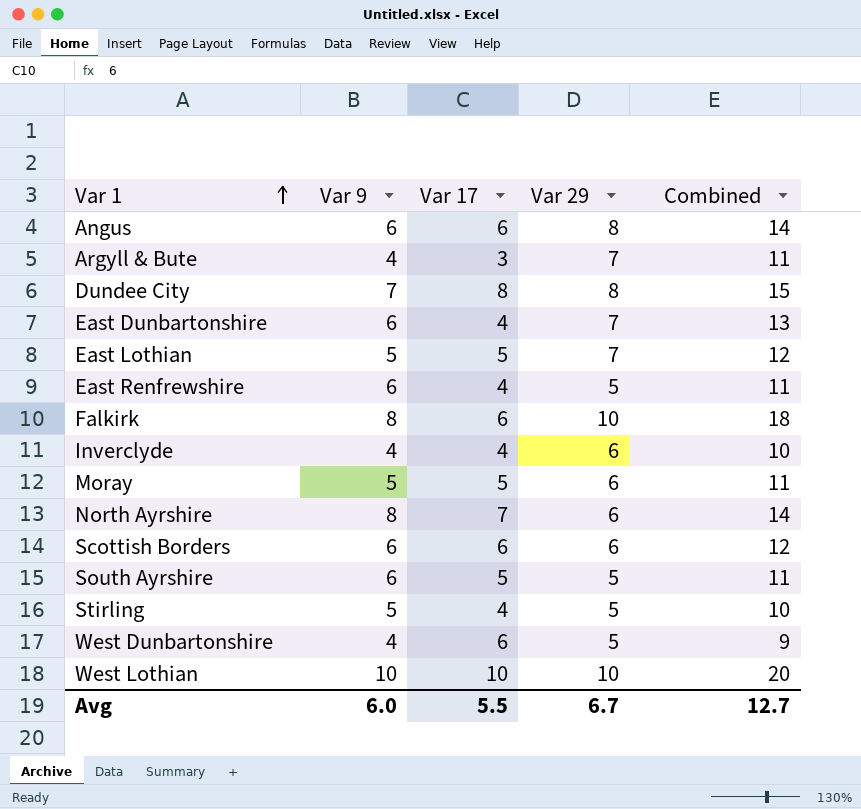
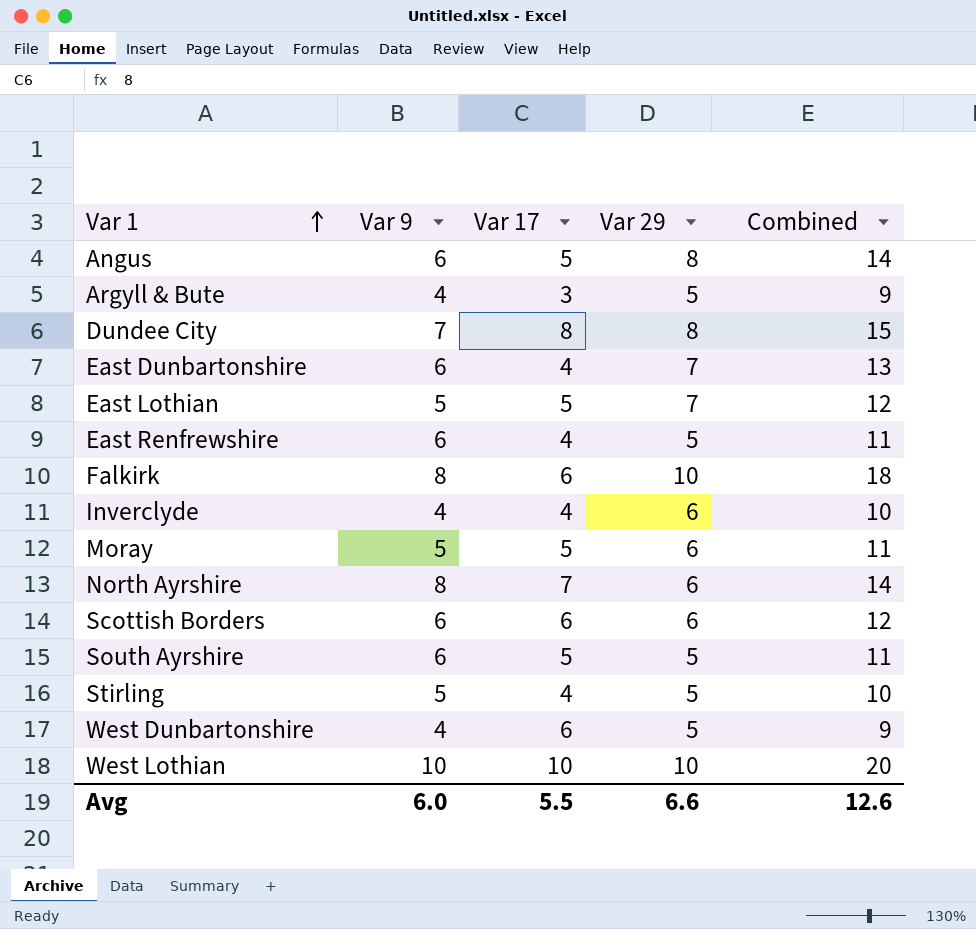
Angus | Var 17: 6 -> 5
Argyll & Bute | Var 29: 7 -> 5
Argyll & Bute | Combined: 11 -> 9
Avg | Var 29: 6.7 -> 6.6
Avg | Combined: 12.7 -> 12.6

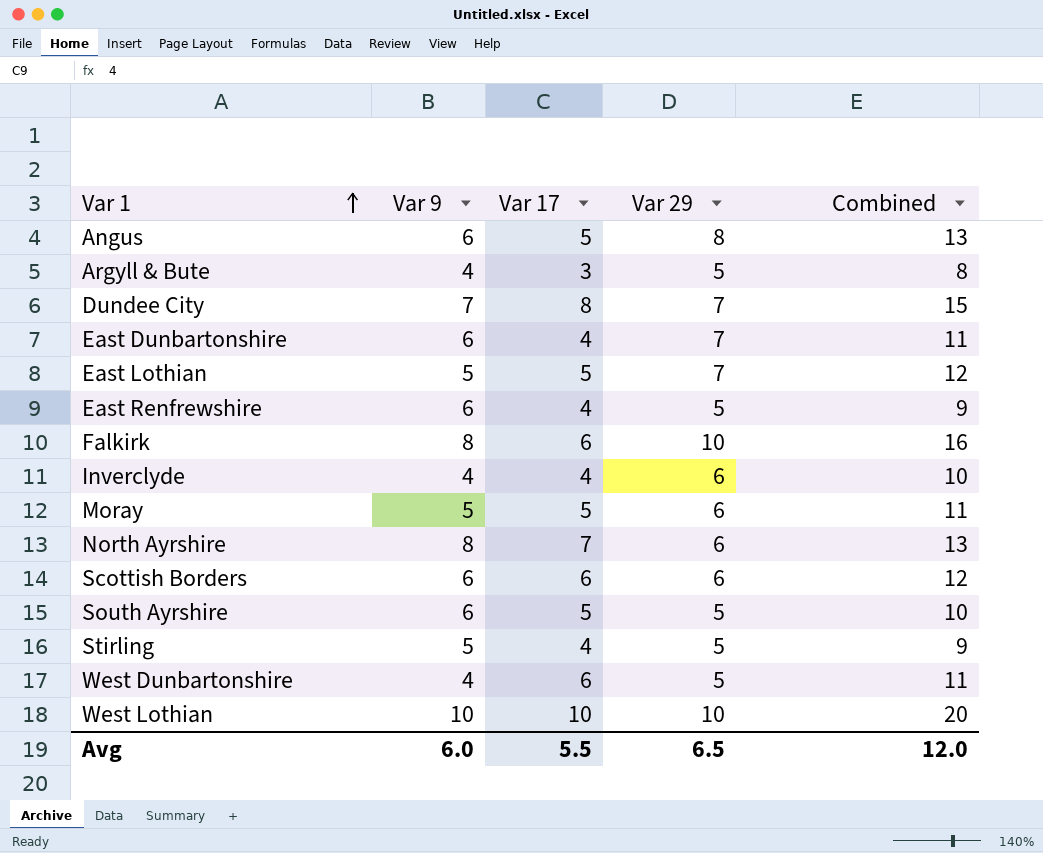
column Combined | formula: [Var 9] + [Var 29] -> [Var 17] + [Var 29]
Dundee City | Var 29: 8 -> 7
Avg | Var 29: 6.6 -> 6.5
Avg | Combined: 12.6 -> 12.0

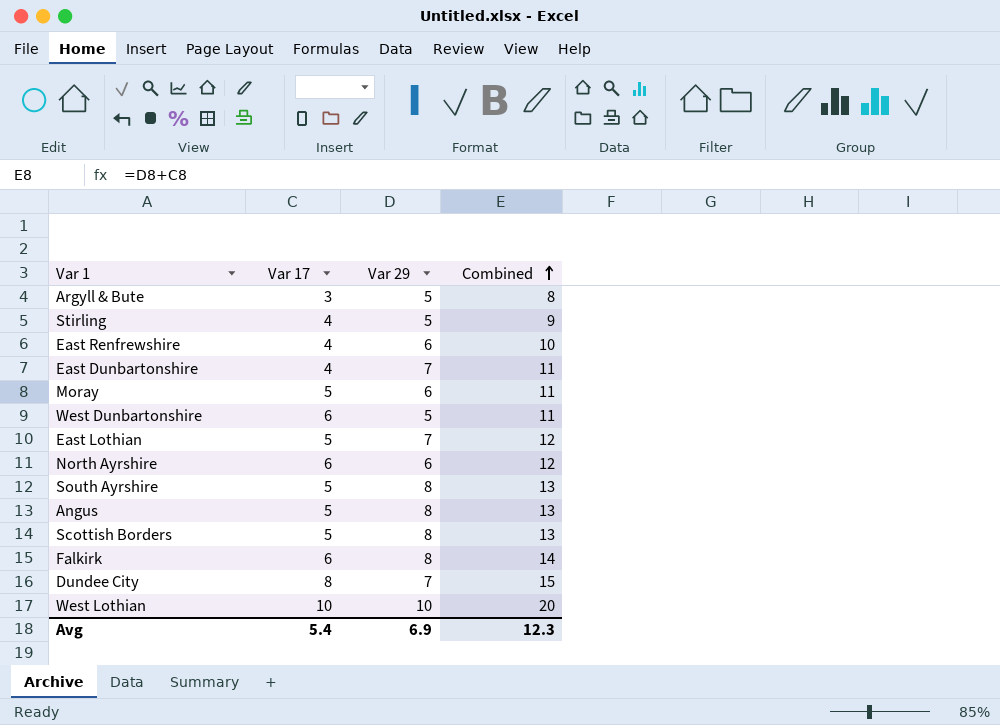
row order: Var 1 ascending -> Combined ascending
column Var 9 | position: 2 -> none
row Inverclyde: 4 | 4 | 6 | 10 -> none
East Renfrewshire | Var 29: 5 -> 6
East Renfrewshire | Combined: 9 -> 10
North Ayrshire | Var 17: 7 -> 6
North Ayrshire | Combined: 13 -> 12
South Ayrshire | Var 29: 5 -> 8
South Ayrshire | Combined: 10 -> 13
Scottish Borders | Var 17: 6 -> 5
Scottish Borders | Var 29: 6 -> 8
Scottish Borders | Combined: 12 -> 13
Falkirk | Var 29: 10 -> 8
Falkirk | Combined: 16 -> 14
Avg | Var 17: 5.5 -> 5.4
Avg | Var 29: 6.5 -> 6.9
Avg | Combined: 12.0 -> 12.3

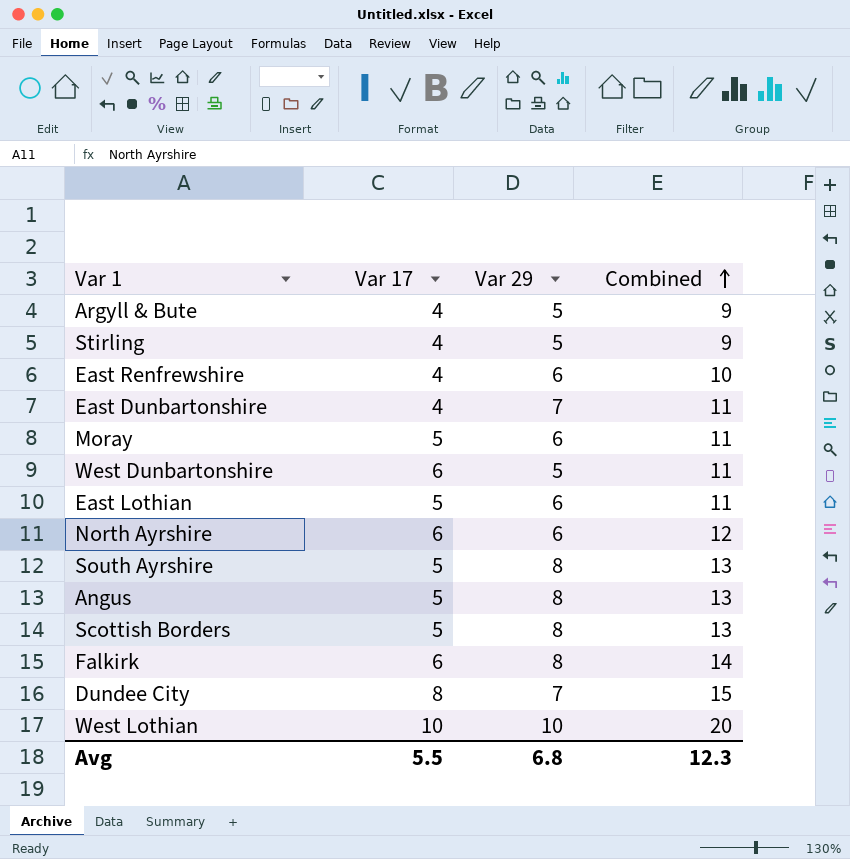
Argyll & Bute | Var 17: 3 -> 4
Argyll & Bute | Combined: 8 -> 9
East Lothian | Var 29: 7 -> 6
East Lothian | Combined: 12 -> 11
Avg | Var 17: 5.4 -> 5.5
Avg | Var 29: 6.9 -> 6.8

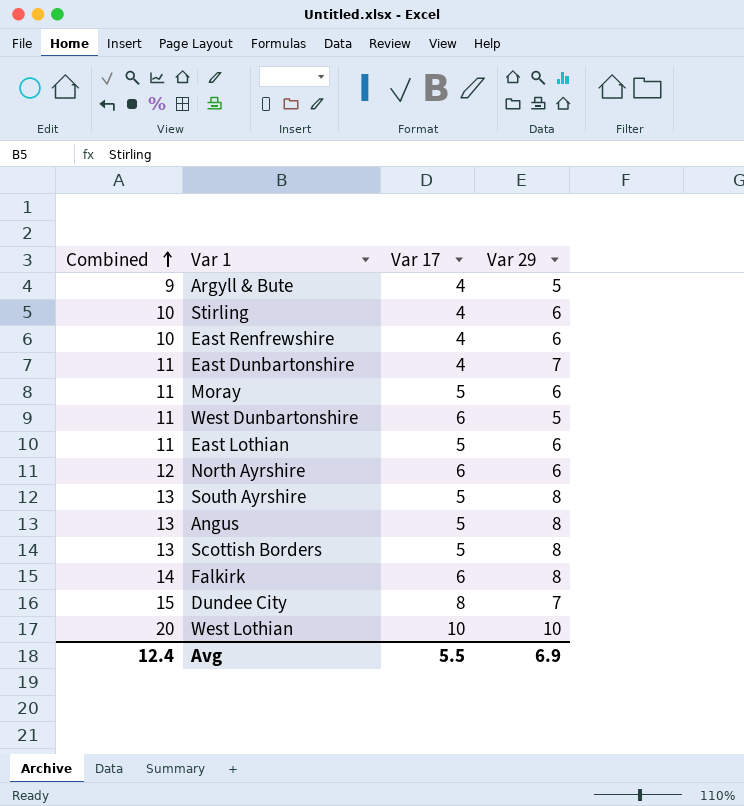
column Combined | position: 4 -> 1
Stirling | Combined: 9 -> 10
Stirling | Var 29: 5 -> 6
Avg | Combined: 12.3 -> 12.4
Avg | Var 29: 6.8 -> 6.9

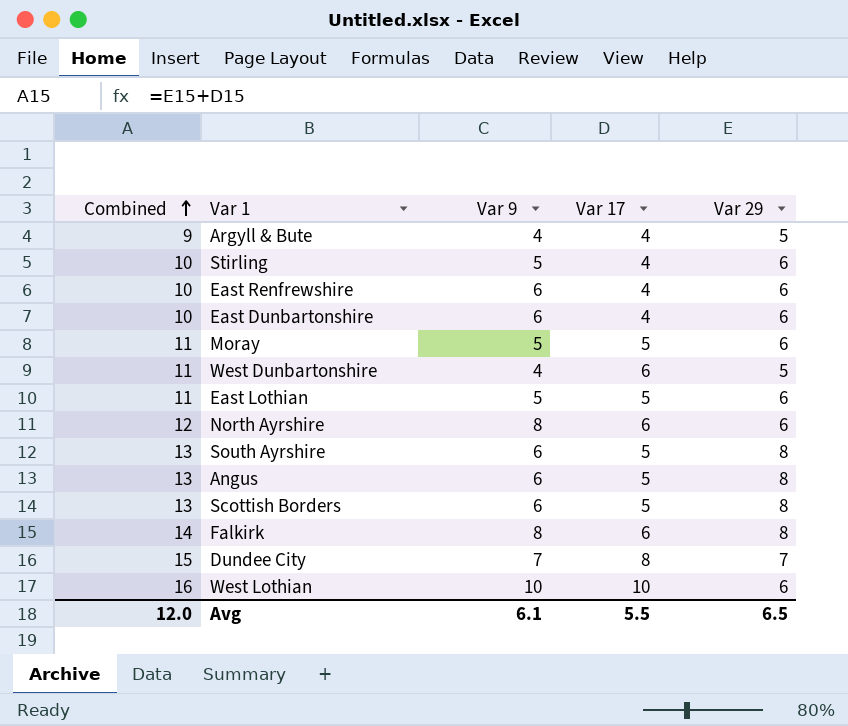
column Var 9 | position: none -> 3
East Dunbartonshire | Combined: 11 -> 10
East Dunbartonshire | Var 29: 7 -> 6
West Lothian | Combined: 20 -> 16
West Lothian | Var 29: 10 -> 6
Avg | Combined: 12.4 -> 12.0
Avg | Var 29: 6.9 -> 6.5

